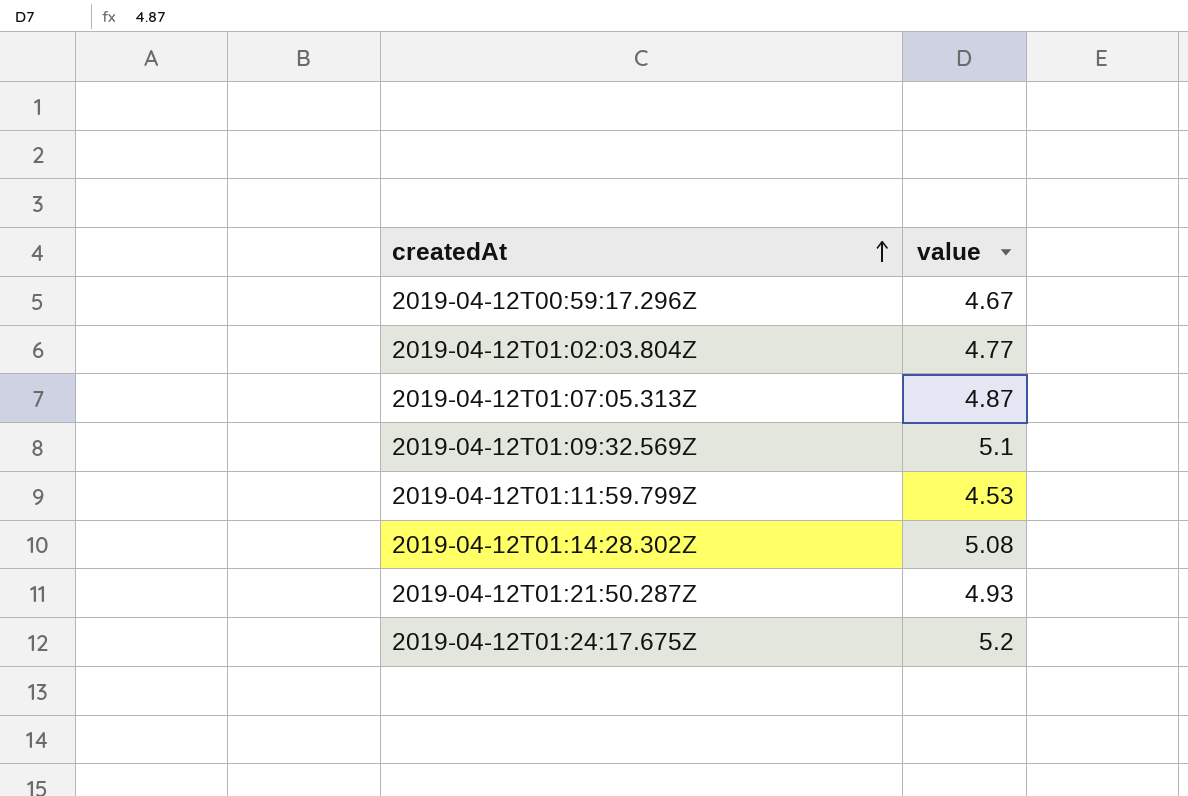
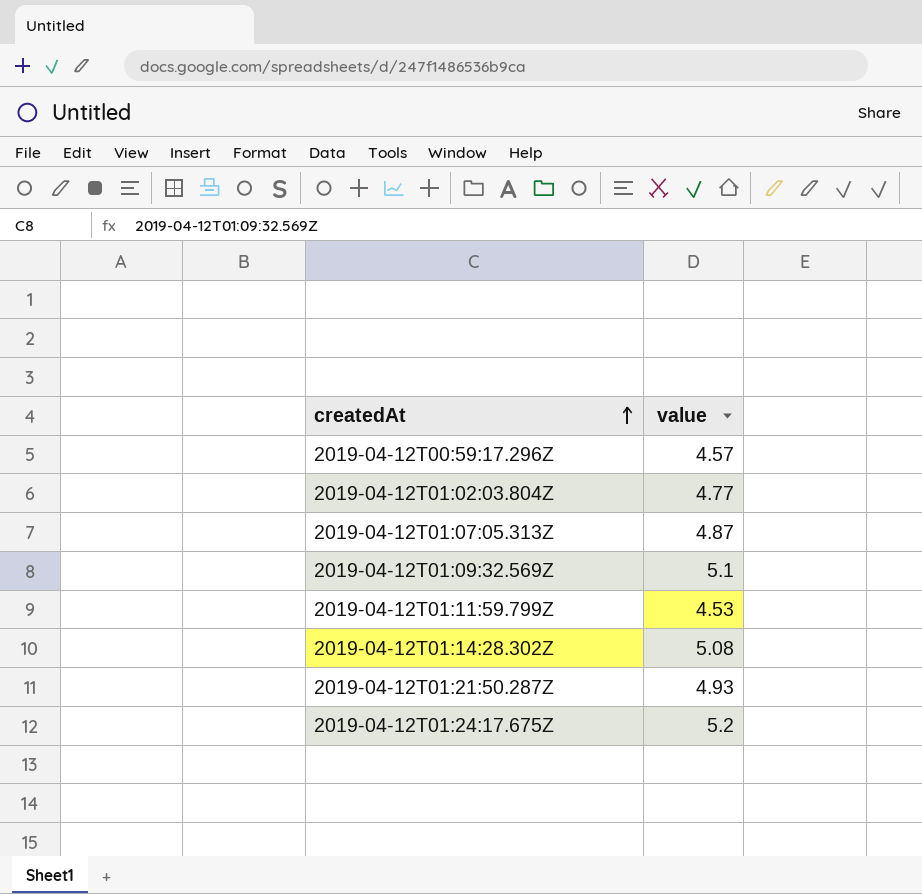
2019-04-12T00:59:17.296Z | value: 4.67 -> 4.57

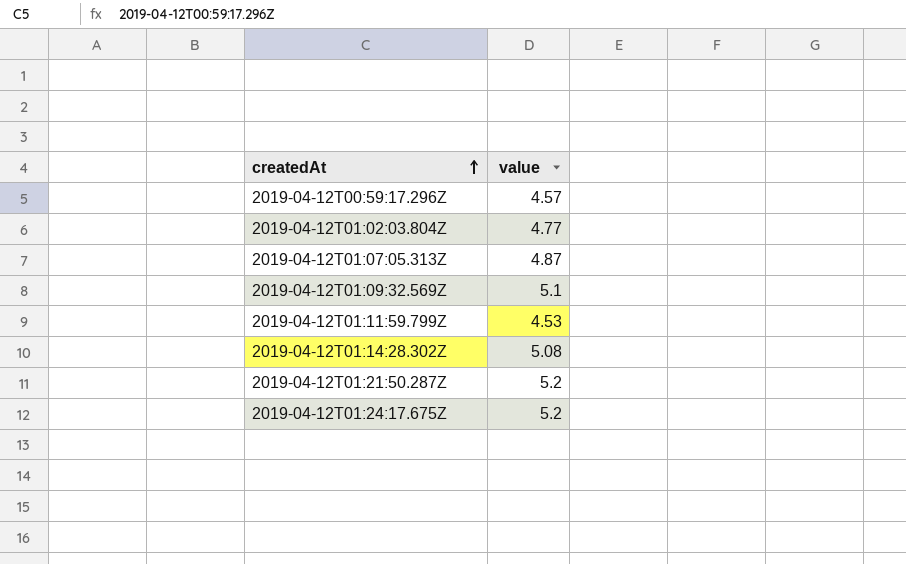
2019-04-12T01:21:50.287Z | value: 4.93 -> 5.2

